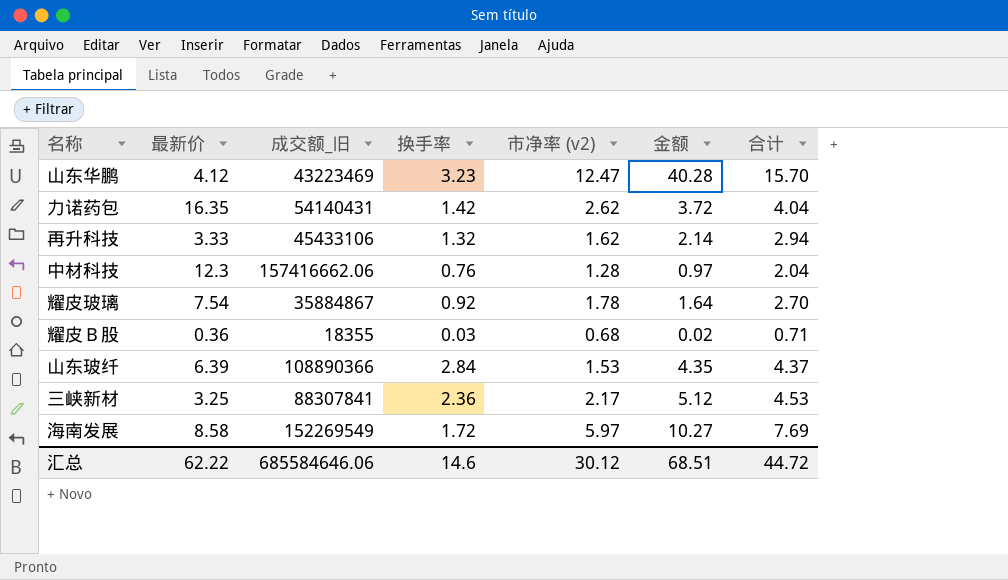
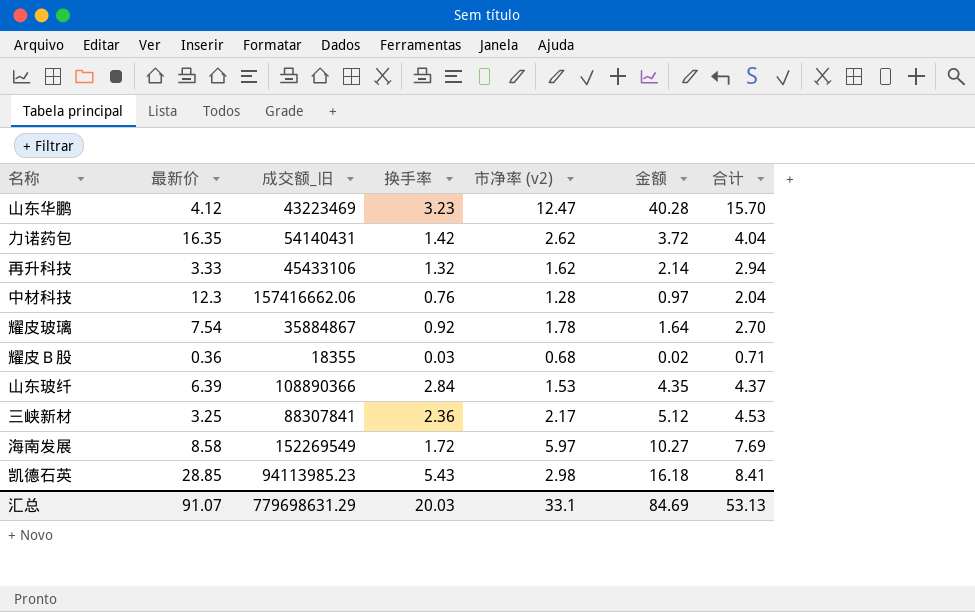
row 凯德石英: none -> 28.85 | 94113985.23 | 5.43 | 2.98 | 16.18 | 8.41
汇总 | 最新价: 62.22 -> 91.07
汇总 | 成交额_旧: 685584646.06 -> 779698631.29
汇总 | 换手率: 14.6 -> 20.03
汇总 | 市净率 (v2): 30.12 -> 33.1
汇总 | 金额: 68.51 -> 84.69
汇总 | 合计: 44.72 -> 53.13

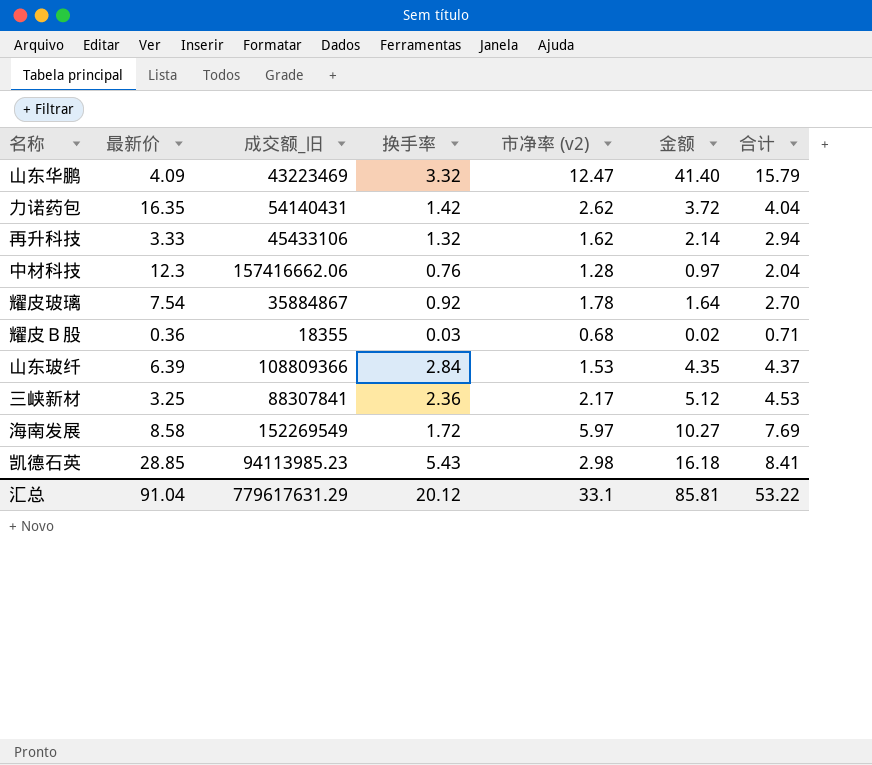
山东华鹏 | 最新价: 4.12 -> 4.09
山东华鹏 | 换手率: 3.23 -> 3.32
山东华鹏 | 金额: 40.28 -> 41.40
山东华鹏 | 合计: 15.70 -> 15.79
山东玻纤 | 成交额_旧: 108890366 -> 108809366
汇总 | 最新价: 91.07 -> 91.04
汇总 | 成交额_旧: 779698631.29 -> 779617631.29
汇总 | 换手率: 20.03 -> 20.12
汇总 | 金额: 84.69 -> 85.81
汇总 | 合计: 53.13 -> 53.22

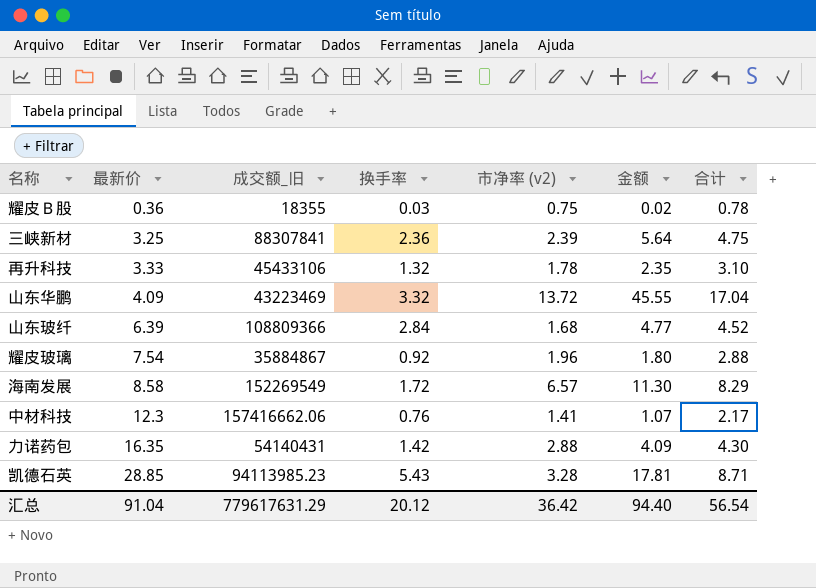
row order: none -> 最新价 ascending
耀皮Ｂ股 | 市净率 (v2): 0.68 -> 0.75
耀皮Ｂ股 | 合计: 0.71 -> 0.78
三峡新材 | 市净率 (v2): 2.17 -> 2.39
三峡新材 | 金额: 5.12 -> 5.64
三峡新材 | 合计: 4.53 -> 4.75
再升科技 | 市净率 (v2): 1.62 -> 1.78
再升科技 | 金额: 2.14 -> 2.35
再升科技 | 合计: 2.94 -> 3.10
山东华鹏 | 市净率 (v2): 12.47 -> 13.72
山东华鹏 | 金额: 41.40 -> 45.55
山东华鹏 | 合计: 15.79 -> 17.04
山东玻纤 | 市净率 (v2): 1.53 -> 1.68
山东玻纤 | 金额: 4.35 -> 4.77
山东玻纤 | 合计: 4.37 -> 4.52
耀皮玻璃 | 市净率 (v2): 1.78 -> 1.96
耀皮玻璃 | 金额: 1.64 -> 1.80
耀皮玻璃 | 合计: 2.70 -> 2.88
海南发展 | 市净率 (v2): 5.97 -> 6.57
海南发展 | 金额: 10.27 -> 11.30
海南发展 | 合计: 7.69 -> 8.29
中材科技 | 市净率 (v2): 1.28 -> 1.41
中材科技 | 金额: 0.97 -> 1.07
中材科技 | 合计: 2.04 -> 2.17
力诺药包 | 市净率 (v2): 2.62 -> 2.88
力诺药包 | 金额: 3.72 -> 4.09
力诺药包 | 合计: 4.04 -> 4.30
凯德石英 | 市净率 (v2): 2.98 -> 3.28
凯德石英 | 金额: 16.18 -> 17.81
凯德石英 | 合计: 8.41 -> 8.71
汇总 | 市净率 (v2): 33.1 -> 36.42
汇总 | 金额: 85.81 -> 94.40
汇总 | 合计: 53.22 -> 56.54

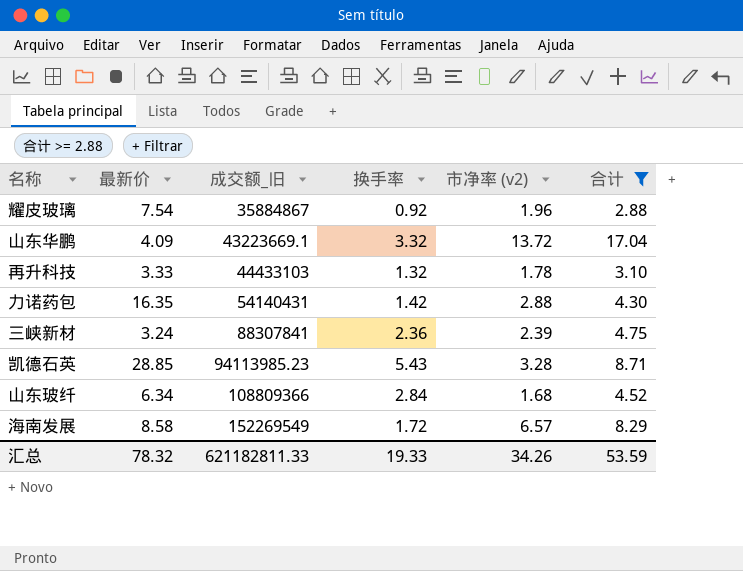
filter: none -> 合计 >= 2.88
row order: 最新价 ascending -> 成交额_旧 ascending
column 金额 | formula: [换手率] * [市净率 (v2)] -> none
山东华鹏 | 成交额_旧: 43223469 -> 43223669.1
再升科技 | 成交额_旧: 45433106 -> 44433103
三峡新材 | 最新价: 3.25 -> 3.24
山东玻纤 | 最新价: 6.39 -> 6.34
汇总 | 最新价: 91.04 -> 78.32
汇总 | 成交额_旧: 779617631.29 -> 621182811.33
汇总 | 换手率: 20.12 -> 19.33
汇总 | 市净率 (v2): 36.42 -> 34.26
汇总 | 合计: 56.54 -> 53.59

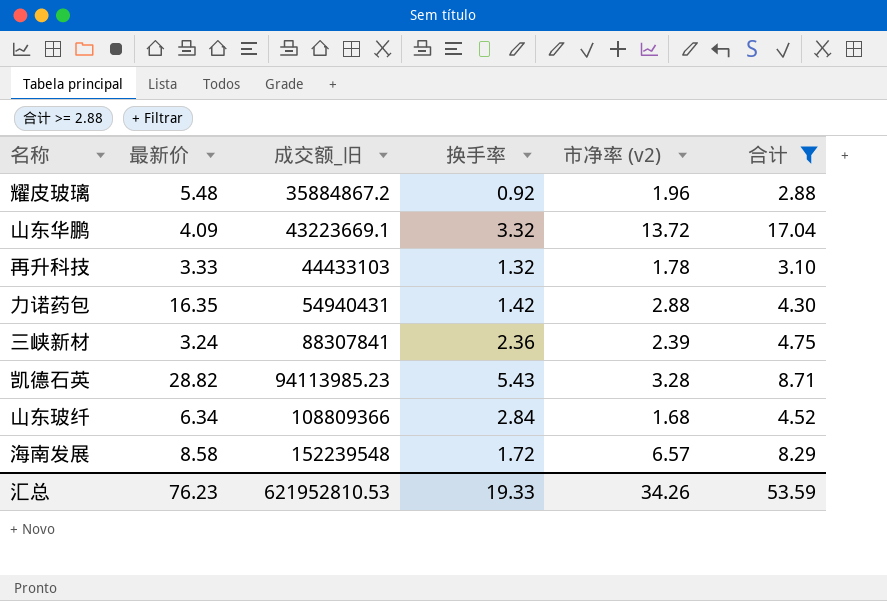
耀皮玻璃 | 最新价: 7.54 -> 5.48
耀皮玻璃 | 成交额_旧: 35884867 -> 35884867.2
力诺药包 | 成交额_旧: 54140431 -> 54940431
凯德石英 | 最新价: 28.85 -> 28.82
海南发展 | 成交额_旧: 152269549 -> 152239548
汇总 | 最新价: 78.32 -> 76.23
汇总 | 成交额_旧: 621182811.33 -> 621952810.53

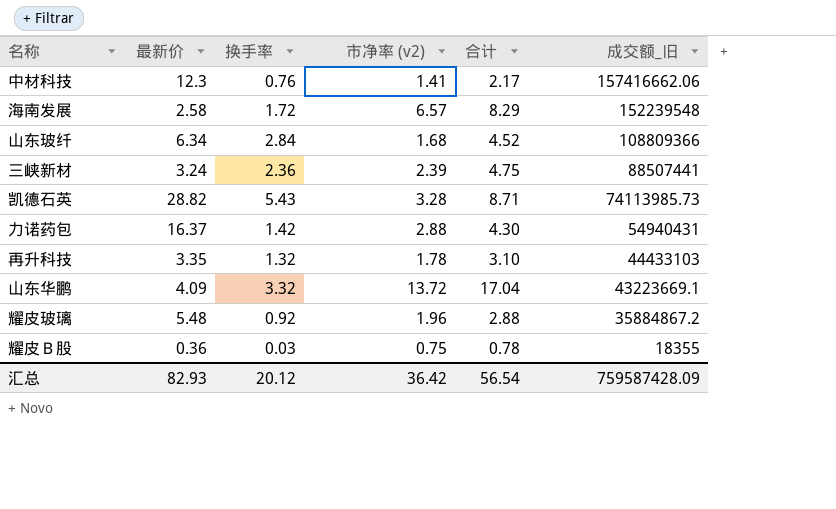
filter: 合计 >= 2.88 -> none
row order: 成交额_旧 ascending -> 成交额_旧 descending
column 成交额_旧 | position: 3 -> 6
海南发展 | 最新价: 8.58 -> 2.58
三峡新材 | 成交额_旧: 88307841 -> 88507441
凯德石英 | 成交额_旧: 94113985.23 -> 74113985.73
力诺药包 | 最新价: 16.35 -> 16.37
再升科技 | 最新价: 3.33 -> 3.35
汇总 | 最新价: 76.23 -> 82.93
汇总 | 换手率: 19.33 -> 20.12
汇总 | 市净率 (v2): 34.26 -> 36.42
汇总 | 合计: 53.59 -> 56.54
汇总 | 成交额_旧: 621952810.53 -> 759587428.09

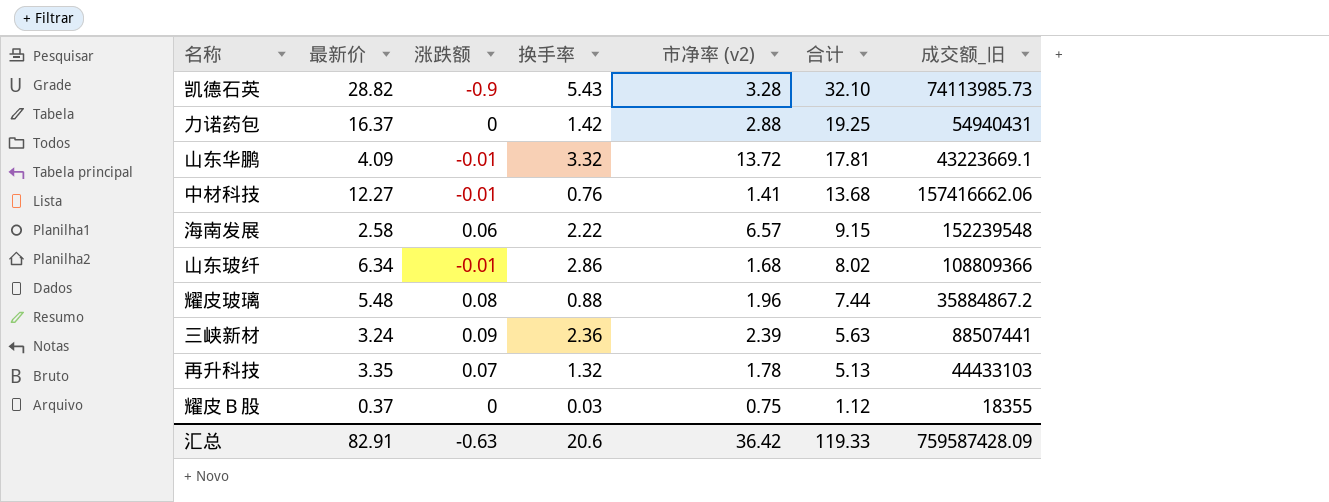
row order: 成交额_旧 descending -> 合计 descending
column 涨跌额 | position: none -> 3
column 合计 | formula: [换手率] + [市净率 (v2)] -> [最新价] + [市净率 (v2)]
中材科技 | 最新价: 12.3 -> 12.27
海南发展 | 换手率: 1.72 -> 2.22
山东玻纤 | 换手率: 2.84 -> 2.86
耀皮玻璃 | 换手率: 0.92 -> 0.88
耀皮Ｂ股 | 最新价: 0.36 -> 0.37
汇总 | 最新价: 82.93 -> 82.91
汇总 | 换手率: 20.12 -> 20.6
汇总 | 合计: 56.54 -> 119.33

